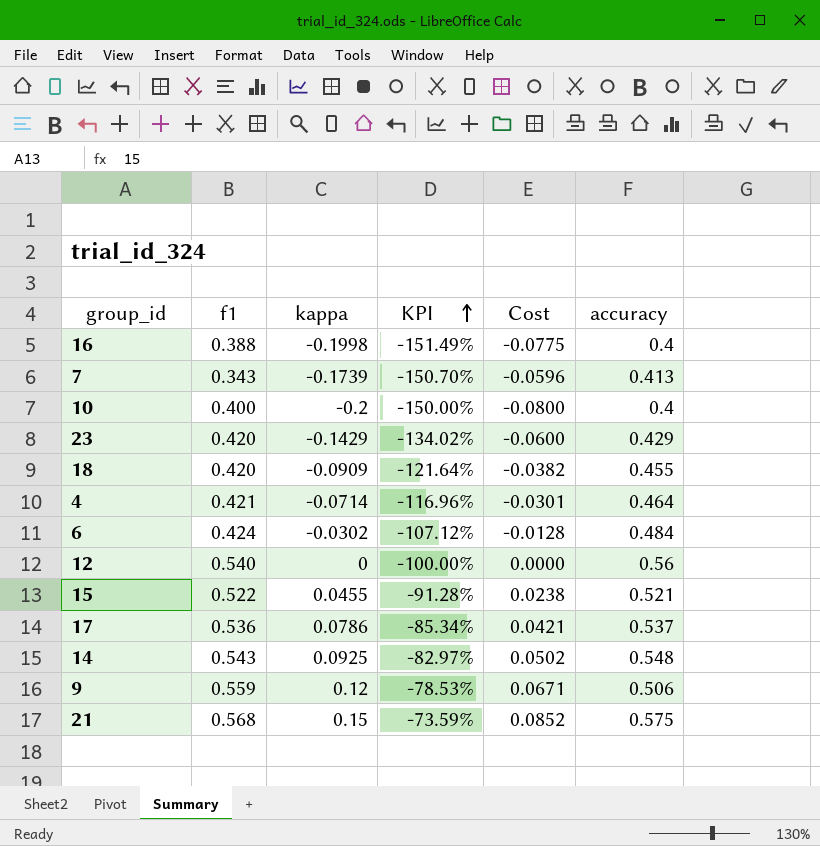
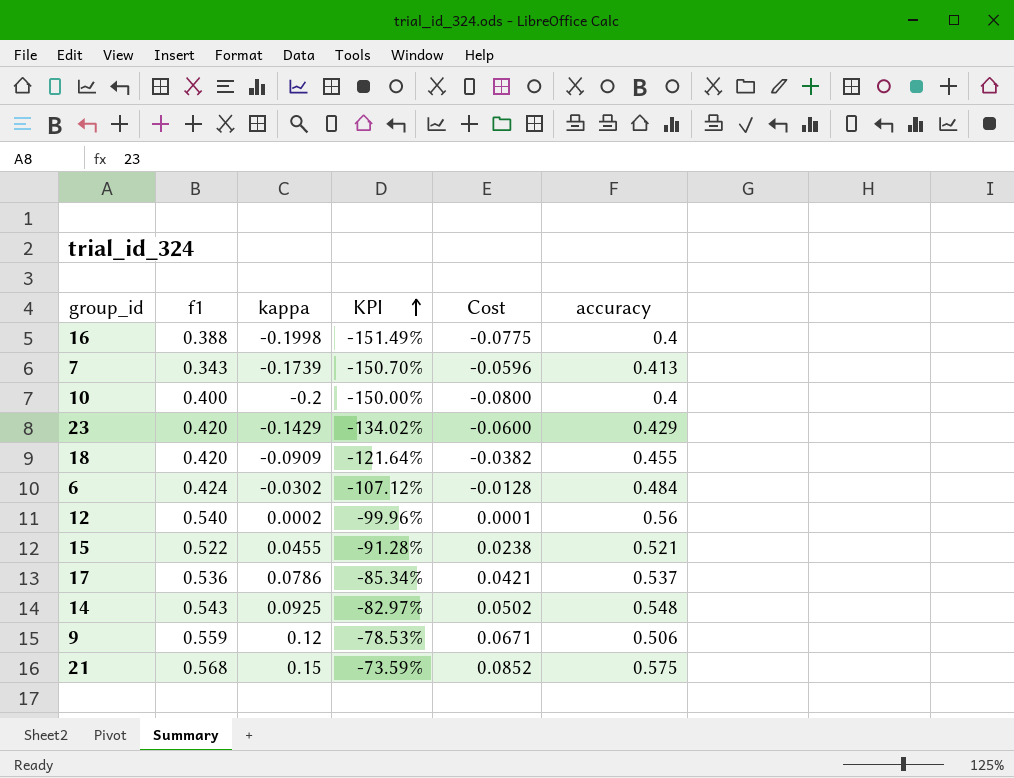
row 4: 0.421 | -0.0714 | -116.96% | -0.0301 | 0.464 -> none
12 | kappa: 0 -> 0.0002
12 | KPI: -100.00% -> -99.96%
12 | Cost: 0.0000 -> 0.0001

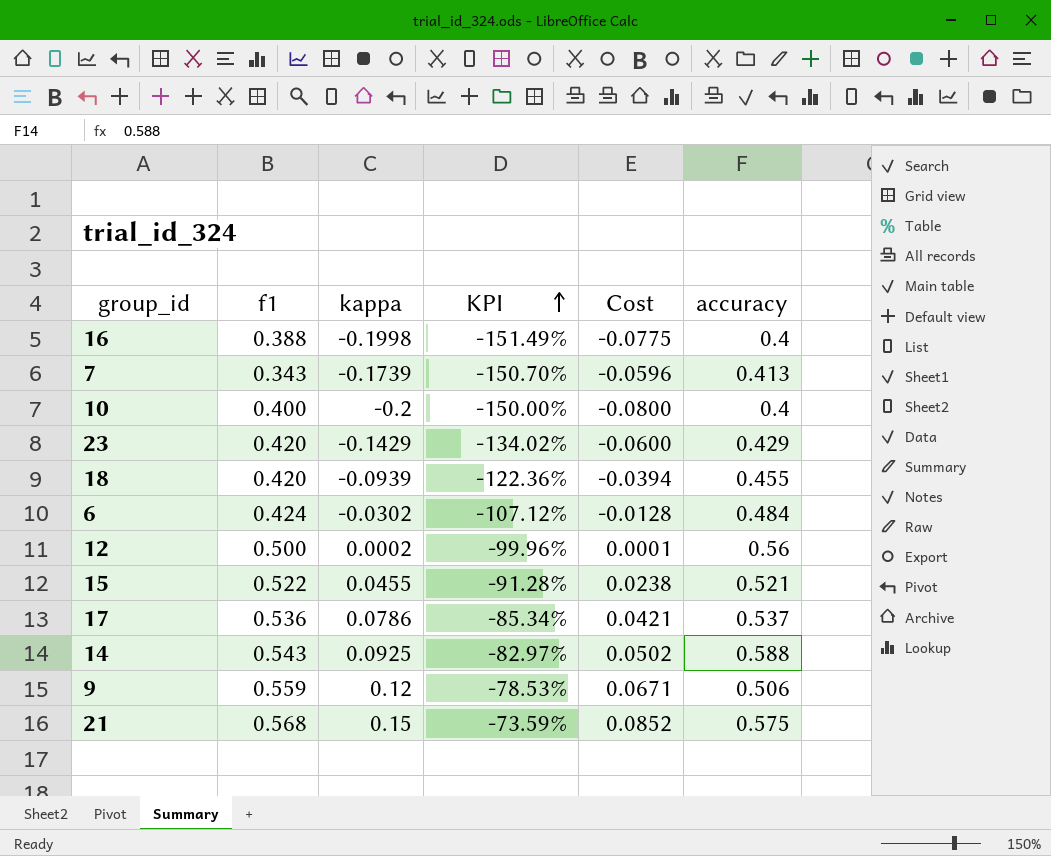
18 | kappa: -0.0909 -> -0.0939
18 | KPI: -121.64% -> -122.36%
18 | Cost: -0.0382 -> -0.0394
12 | f1: 0.540 -> 0.500
14 | accuracy: 0.548 -> 0.588

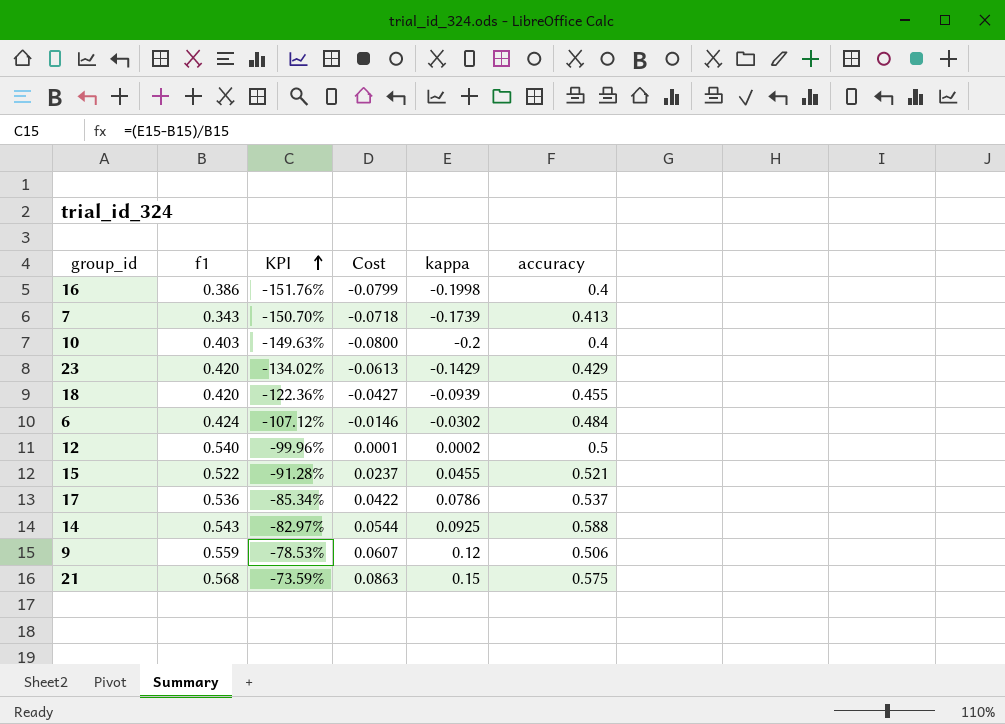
column Cost | formula: [f1] * [kappa] -> [kappa] * [accuracy]
column kappa | position: 3 -> 5
16 | f1: 0.388 -> 0.386
16 | KPI: -151.49% -> -151.76%
10 | f1: 0.400 -> 0.403
10 | KPI: -150.00% -> -149.63%
12 | f1: 0.500 -> 0.540
12 | accuracy: 0.56 -> 0.5

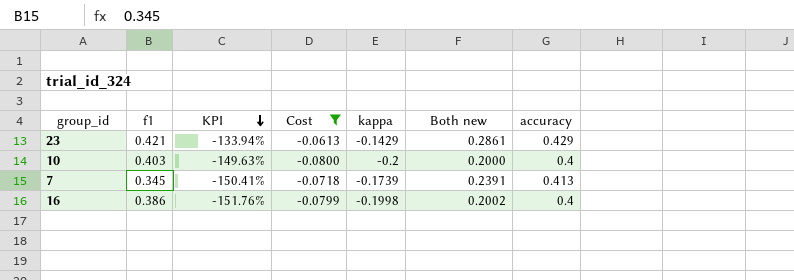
filter: none -> Cost <= -0.0613
row order: KPI ascending -> KPI descending
column Both new | formula: none -> [kappa] + [accuracy]
23 | f1: 0.420 -> 0.421
23 | KPI: -134.02% -> -133.94%
7 | f1: 0.343 -> 0.345
7 | KPI: -150.70% -> -150.41%

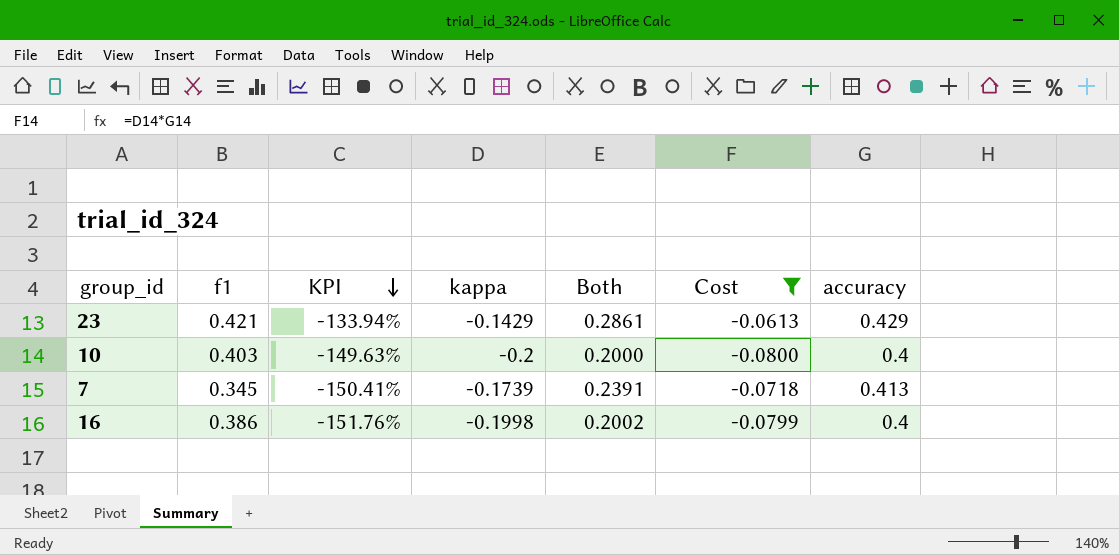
column name: Both new -> Both
column Cost | position: 4 -> 6

